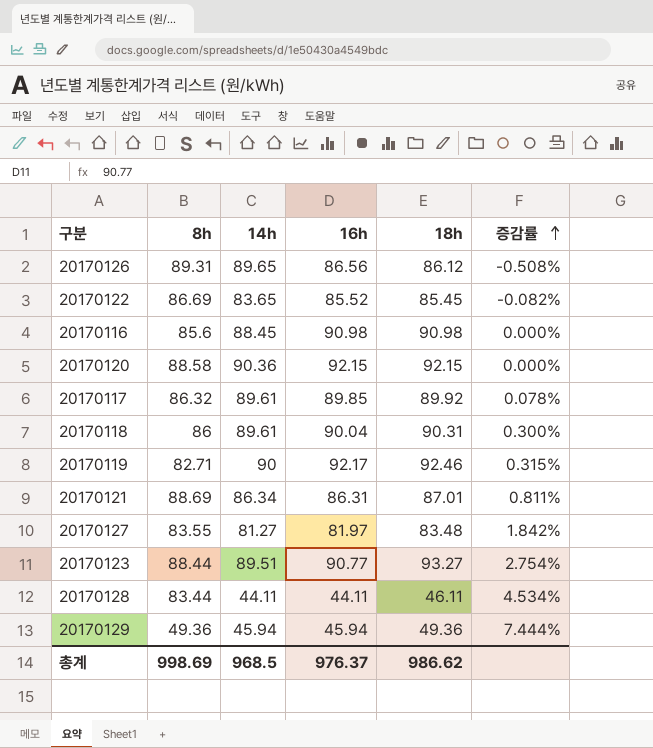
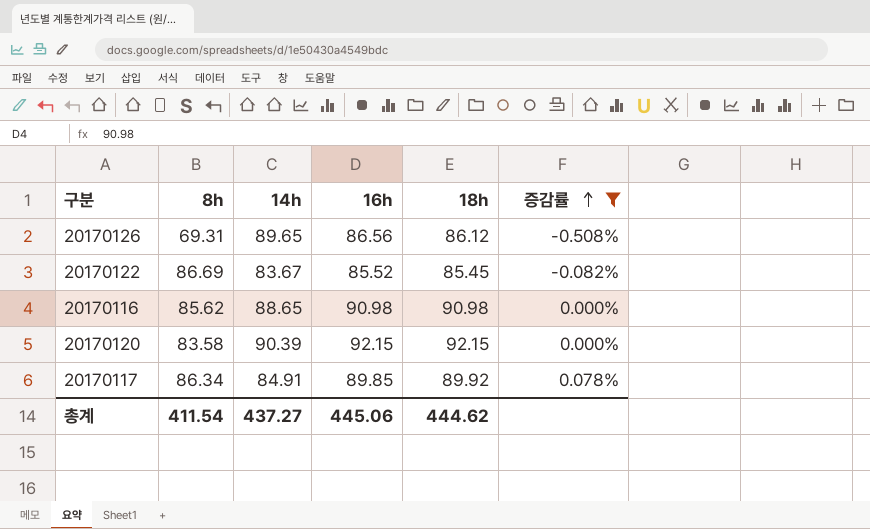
filter: none -> 증감률 <= 0.078%
20170126 | 8h: 89.31 -> 69.31
20170122 | 14h: 83.65 -> 83.67
20170116 | 8h: 85.6 -> 85.62
20170116 | 14h: 88.45 -> 88.65
20170120 | 8h: 88.58 -> 83.58
20170120 | 14h: 90.36 -> 90.39
20170117 | 8h: 86.32 -> 86.34
20170117 | 14h: 89.61 -> 84.91
총계 | 8h: 998.69 -> 411.54
총계 | 14h: 968.5 -> 437.27
총계 | 16h: 976.37 -> 445.06
총계 | 18h: 986.62 -> 444.62

